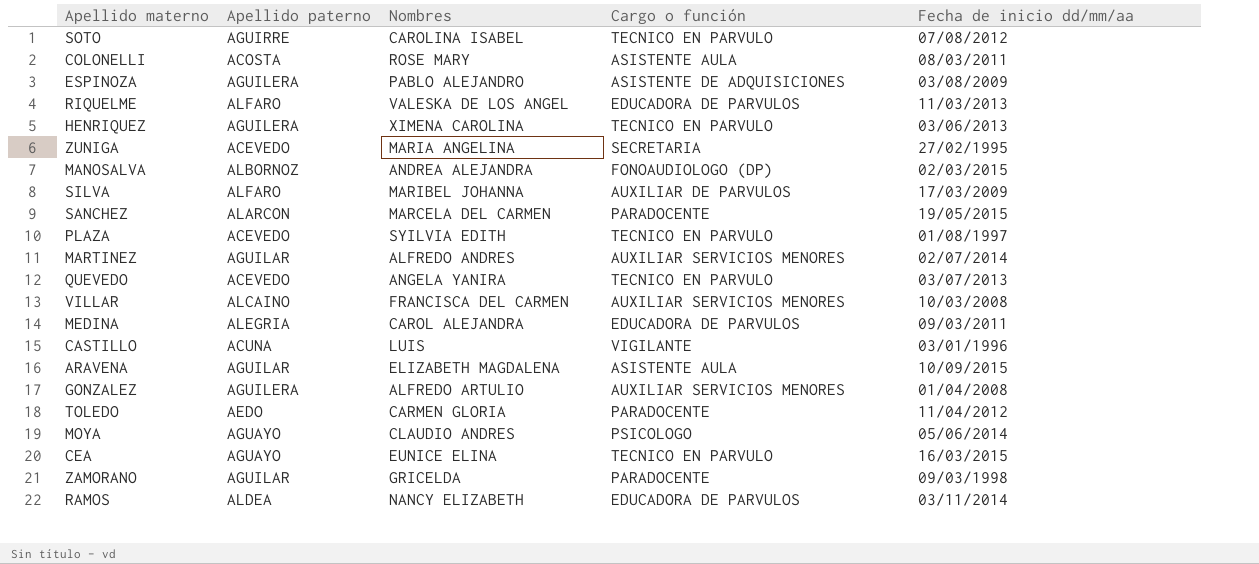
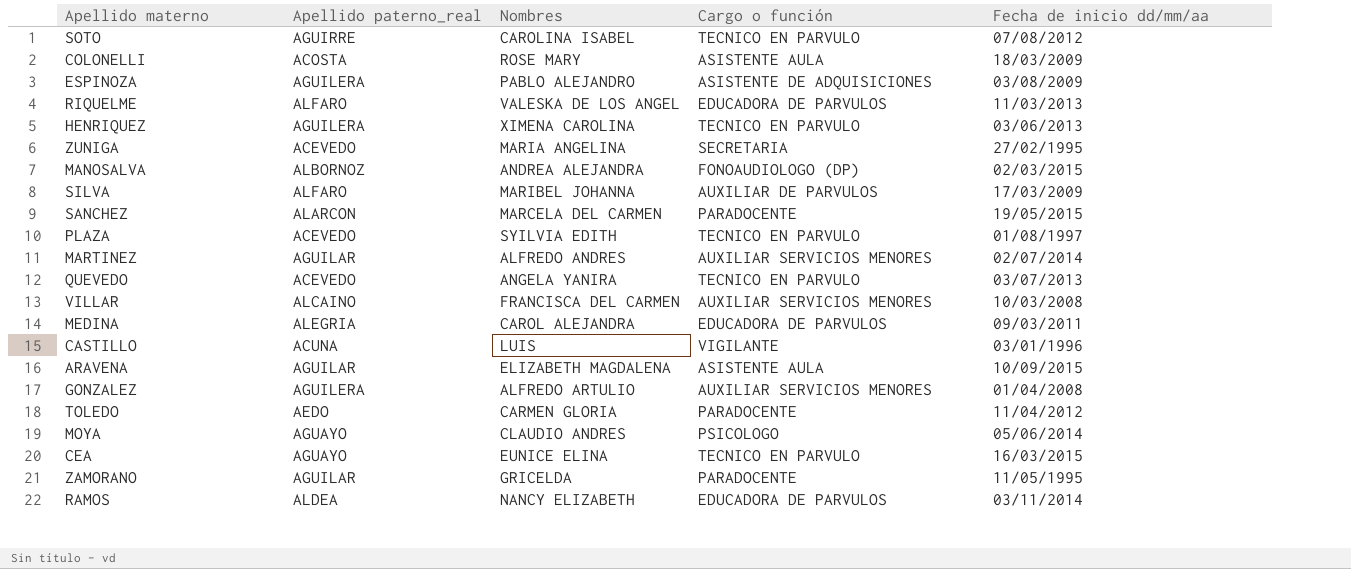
column name: Apellido paterno -> Apellido paterno_real
COLONELLI | Fecha de inicio dd/mm/aa: 08/03/2011 -> 18/03/2009
ZAMORANO | Fecha de inicio dd/mm/aa: 09/03/1998 -> 11/05/1995

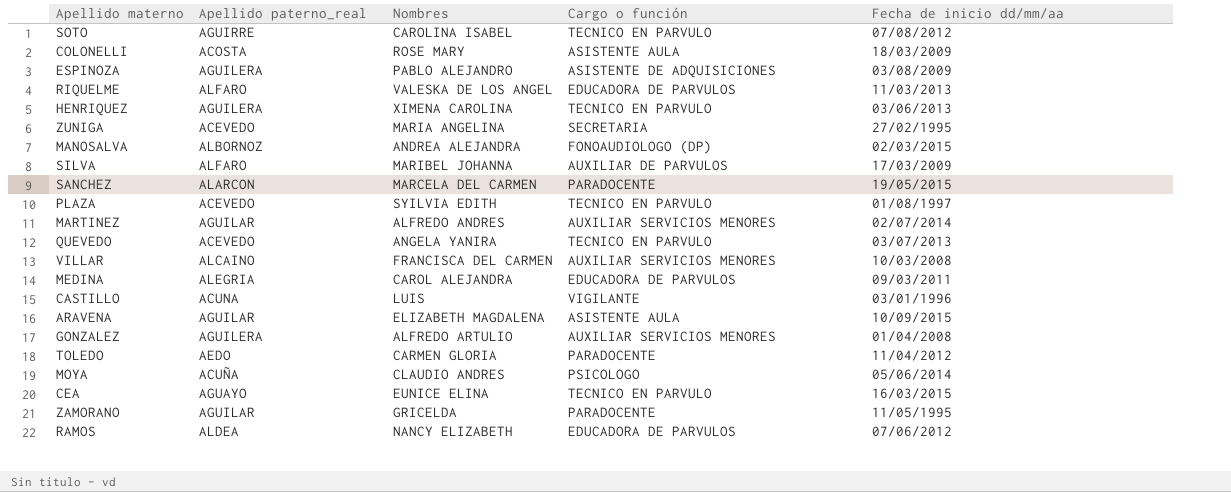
MOYA | Apellido paterno_real: AGUAYO -> ACUÑA
RAMOS | Fecha de inicio dd/mm/aa: 03/11/2014 -> 07/06/2012

